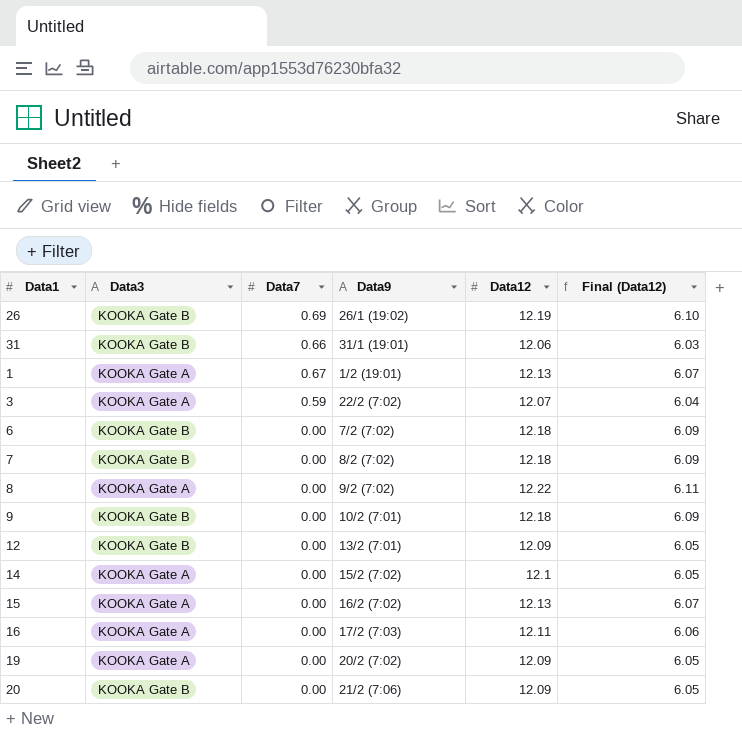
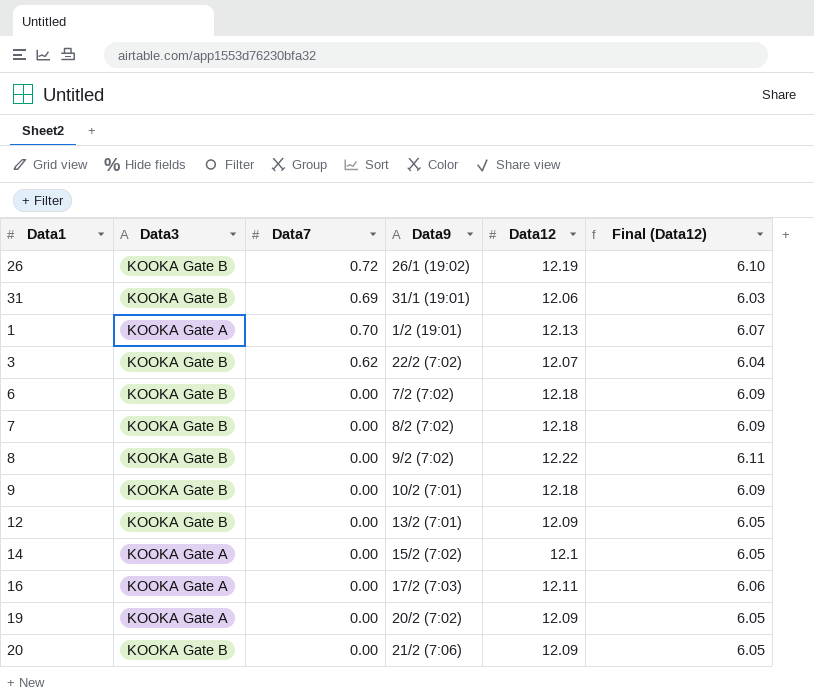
row 15: KOOKA Gate A | 0.00 | 16/2 (7:02) | 12.13 | 6.07 -> none
26 | Data7: 0.69 -> 0.72
31 | Data7: 0.66 -> 0.69
1 | Data7: 0.67 -> 0.70
3 | Data3: KOOKA Gate A -> KOOKA Gate B
3 | Data7: 0.59 -> 0.62
8 | Data3: KOOKA Gate A -> KOOKA Gate B

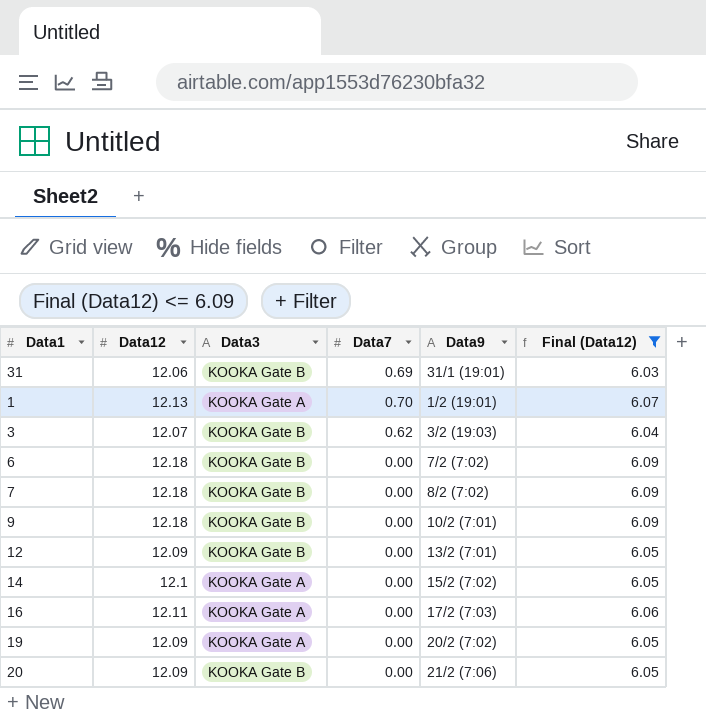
filter: none -> Final (Data12) <= 6.09
column Data12 | position: 5 -> 2
3 | Data9: 22/2 (7:02) -> 3/2 (19:03)

